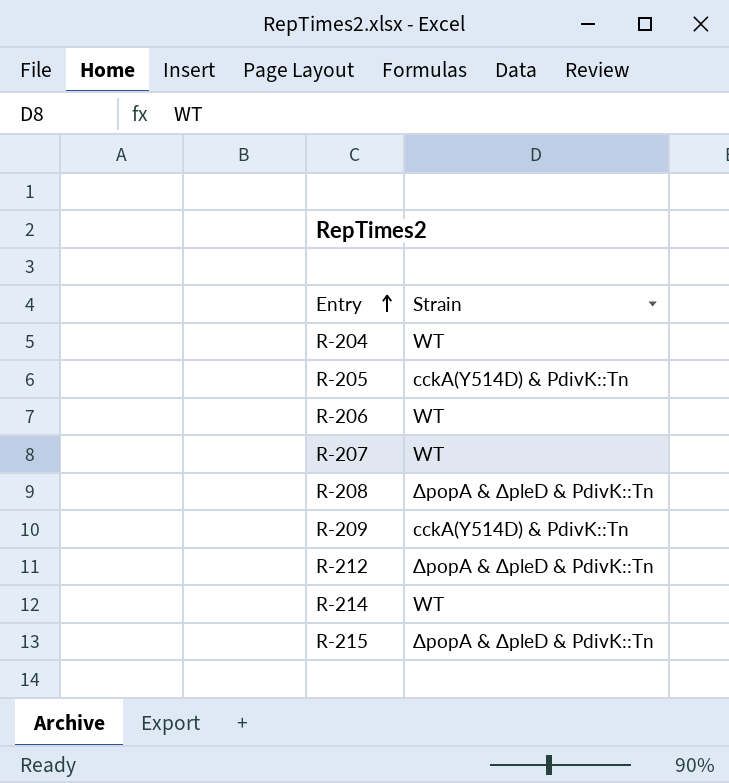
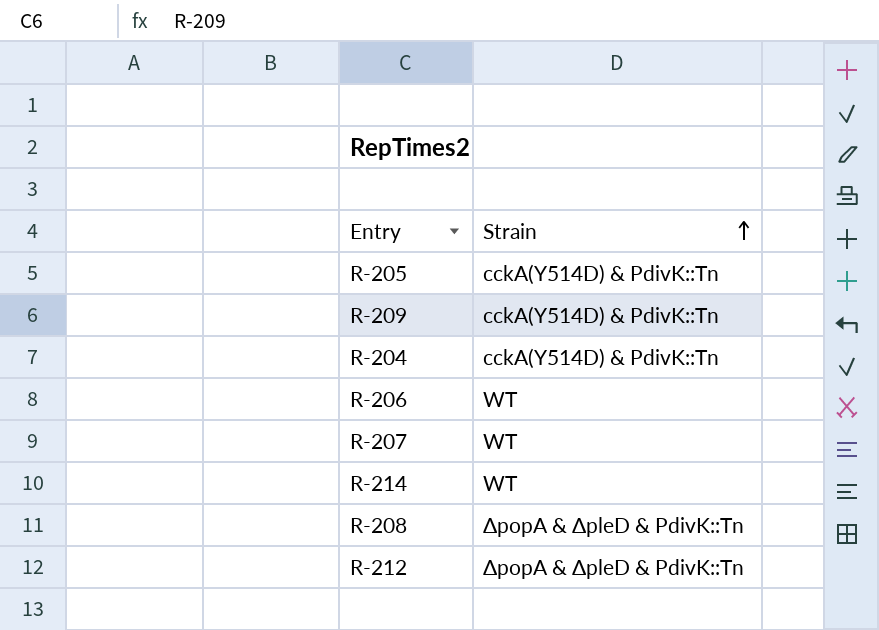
row order: Entry ascending -> Strain ascending
row R-215: ΔpopA & ΔpleD & PdivK::Tn -> none
R-204 | Strain: WT -> cckA(Y514D) & PdivK::Tn

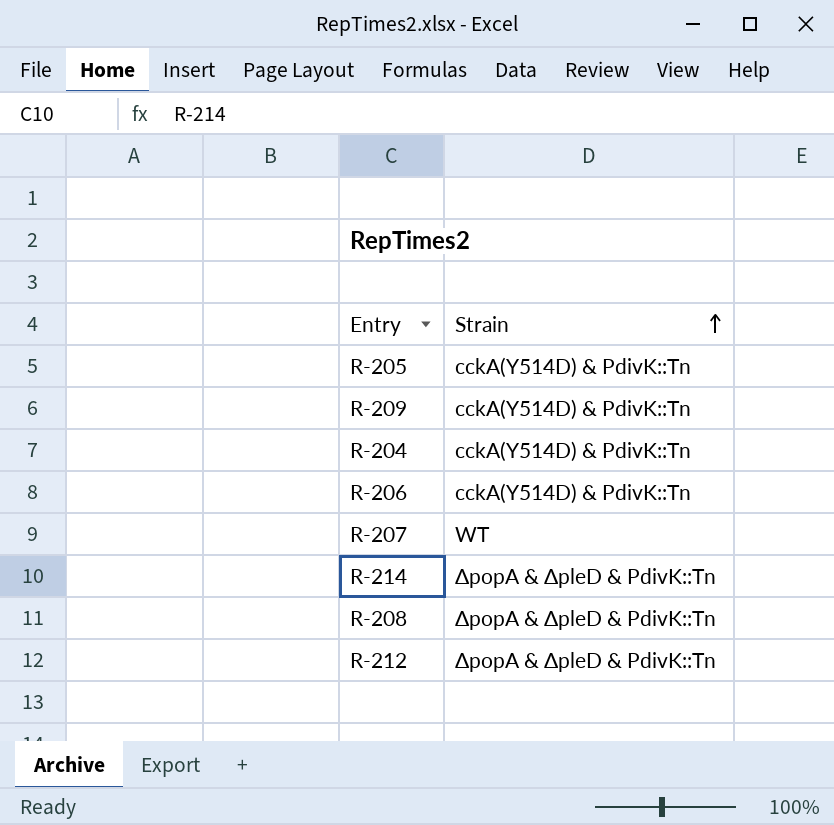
R-206 | Strain: WT -> cckA(Y514D) & PdivK::Tn
R-214 | Strain: WT -> ΔpopA & ΔpleD & PdivK::Tn

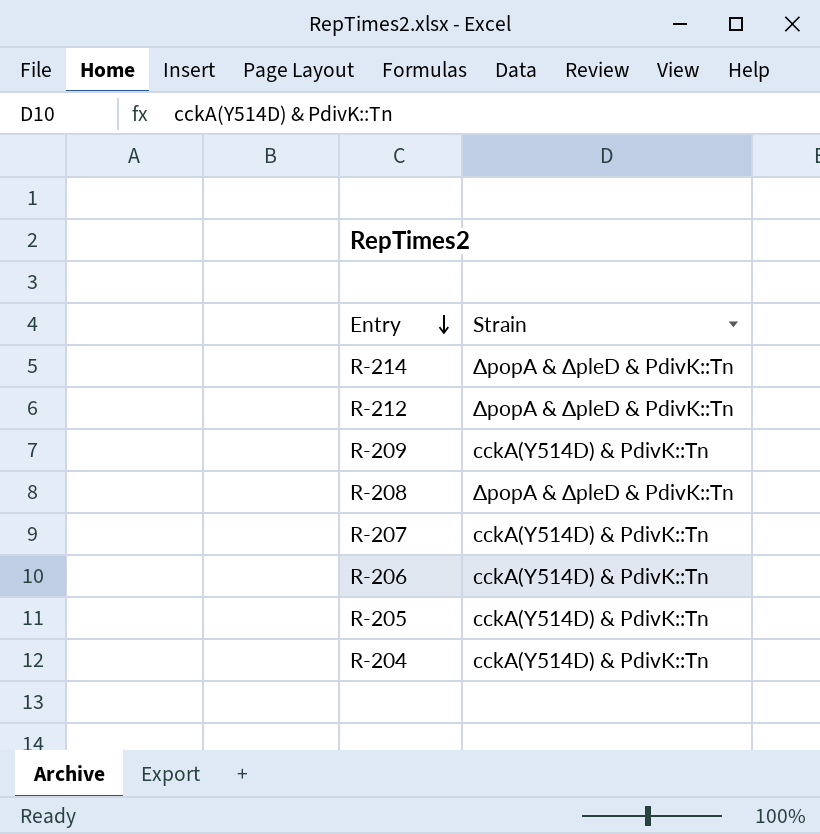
row order: Strain ascending -> Entry descending
R-207 | Strain: WT -> cckA(Y514D) & PdivK::Tn

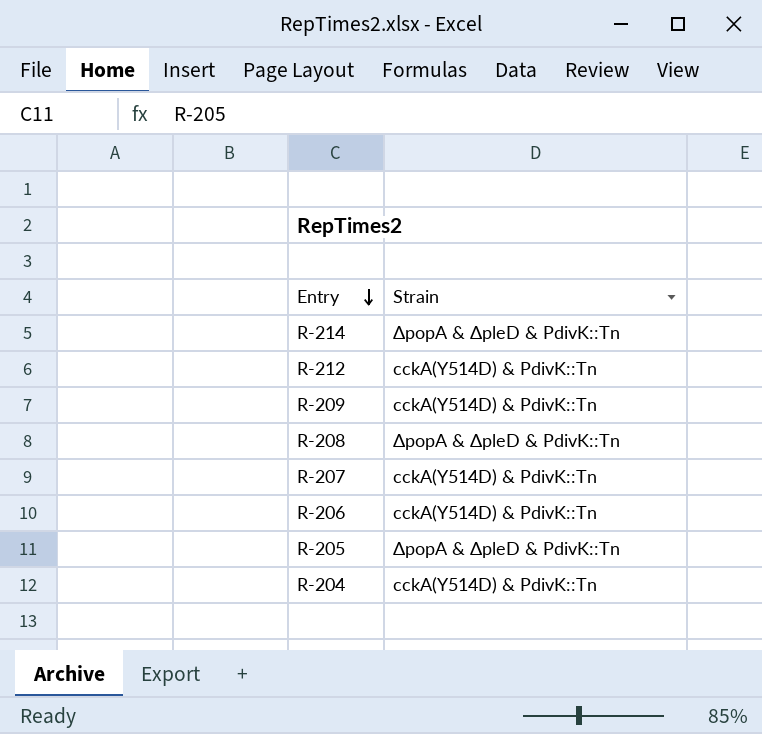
R-212 | Strain: ΔpopA & ΔpleD & PdivK::Tn -> cckA(Y514D) & PdivK::Tn
R-205 | Strain: cckA(Y514D) & PdivK::Tn -> ΔpopA & ΔpleD & PdivK::Tn

